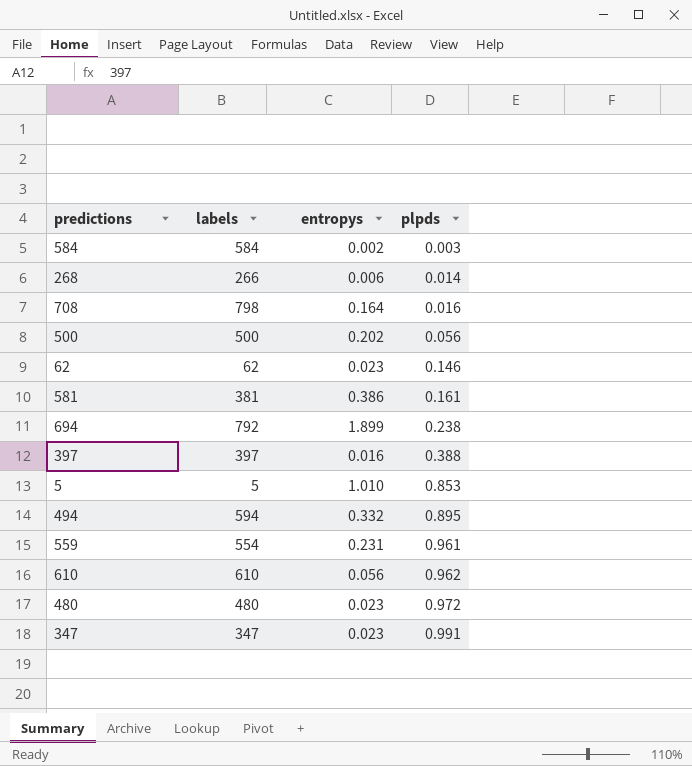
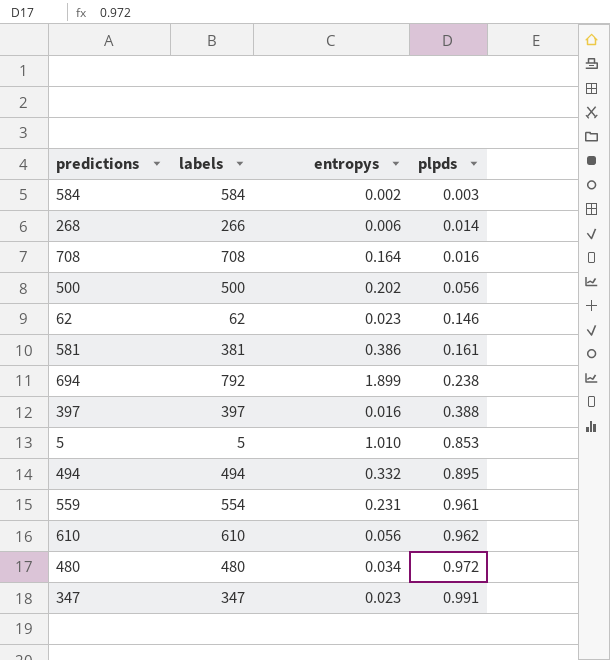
708 | labels: 798 -> 708
494 | labels: 594 -> 494
480 | entropys: 0.023 -> 0.034

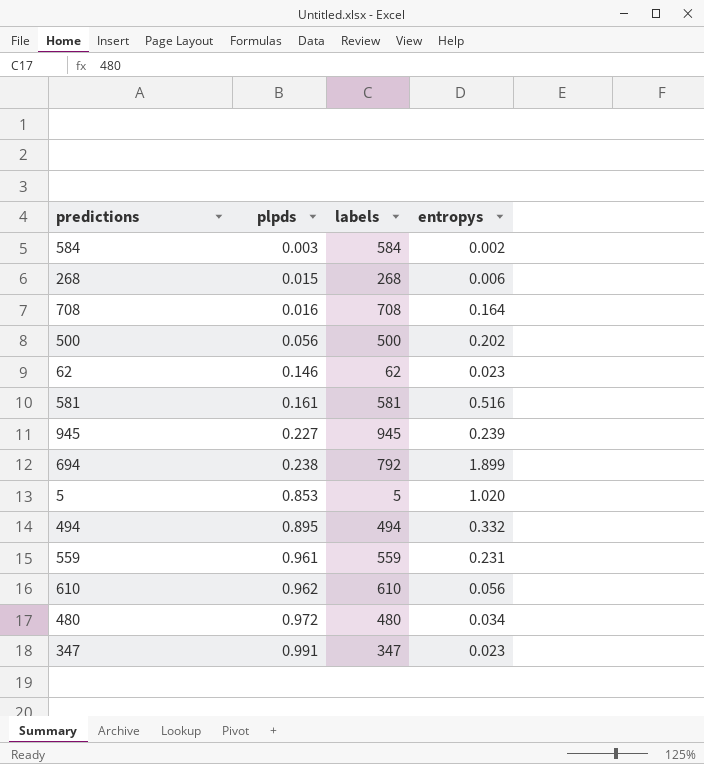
column plpds | position: 4 -> 2
row 397: 397 | 0.016 | 0.388 -> none
268 | plpds: 0.014 -> 0.015
268 | labels: 266 -> 268
581 | labels: 381 -> 581
581 | entropys: 0.386 -> 0.516
row 945: none -> 0.227 | 945 | 0.239
5 | entropys: 1.010 -> 1.020
559 | labels: 554 -> 559

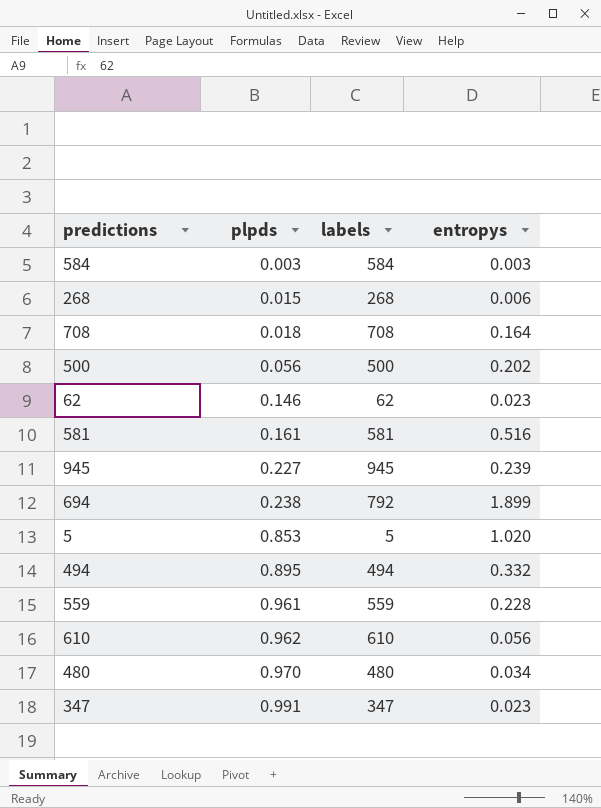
584 | entropys: 0.002 -> 0.003
708 | plpds: 0.016 -> 0.018
559 | entropys: 0.231 -> 0.228
480 | plpds: 0.972 -> 0.970

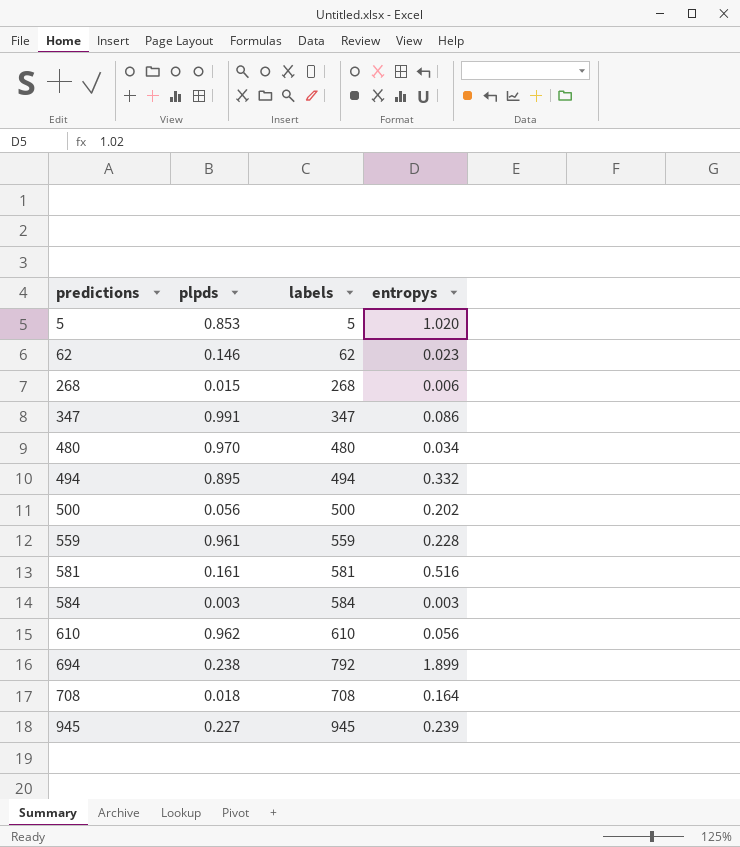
row order: plpds ascending -> predictions ascending
347 | entropys: 0.023 -> 0.086

